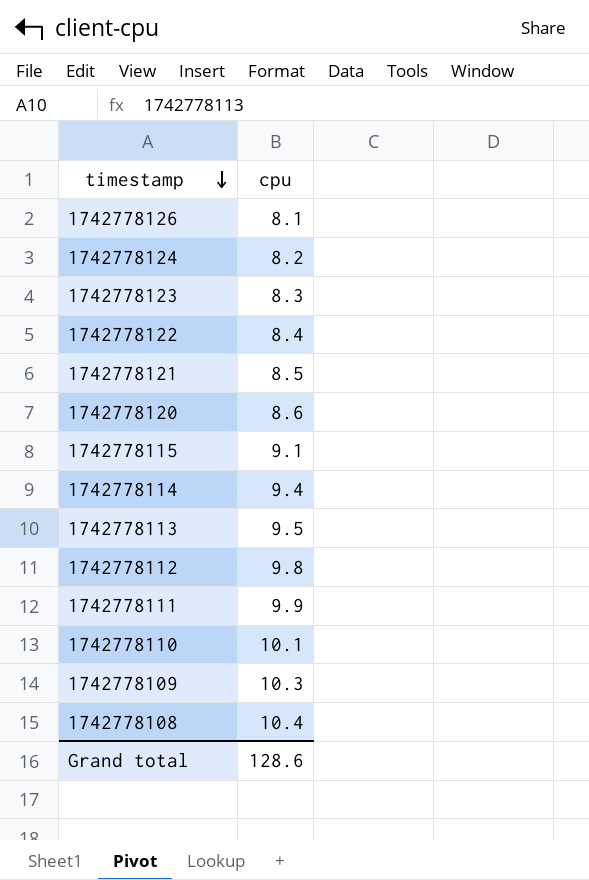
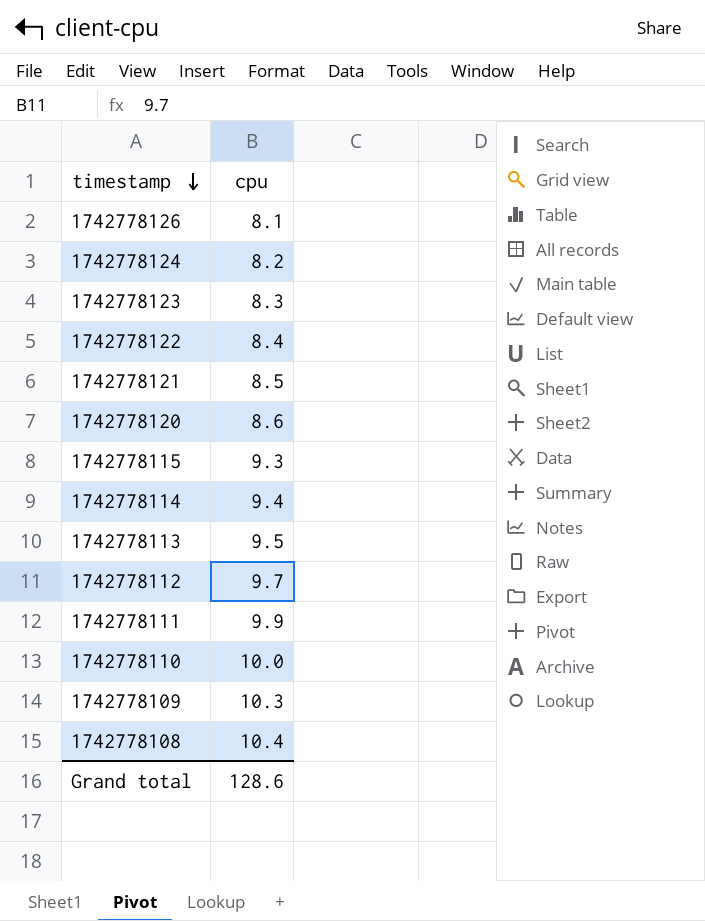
1742778115 | cpu: 9.1 -> 9.3
1742778112 | cpu: 9.8 -> 9.7
1742778110 | cpu: 10.1 -> 10.0

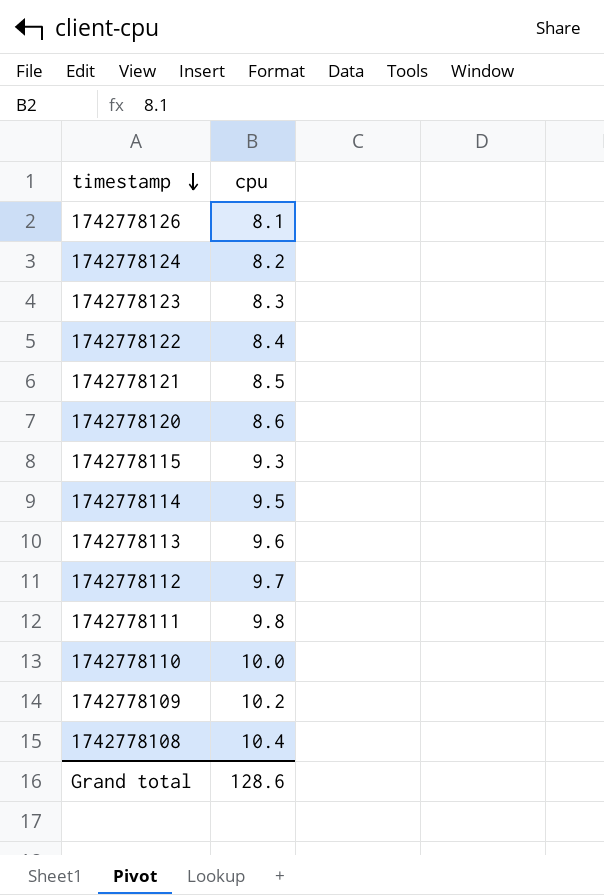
1742778114 | cpu: 9.4 -> 9.5
1742778113 | cpu: 9.5 -> 9.6
1742778111 | cpu: 9.9 -> 9.8
1742778109 | cpu: 10.3 -> 10.2

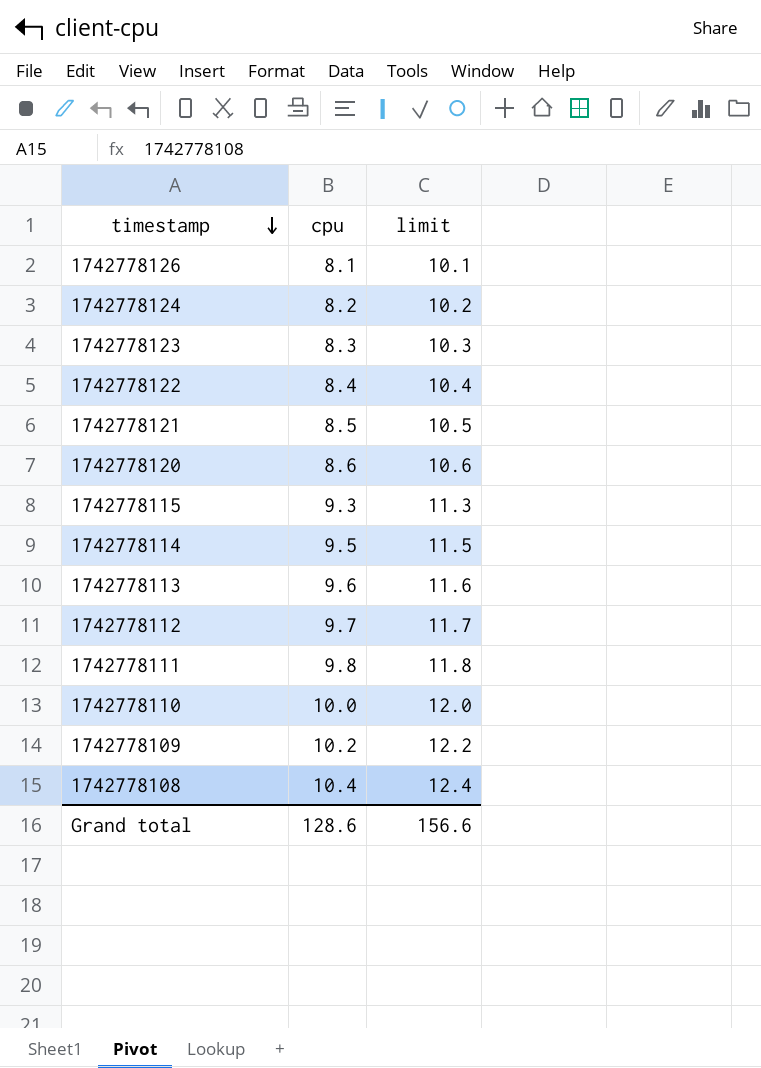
column limit | formula: none -> [cpu] + 2

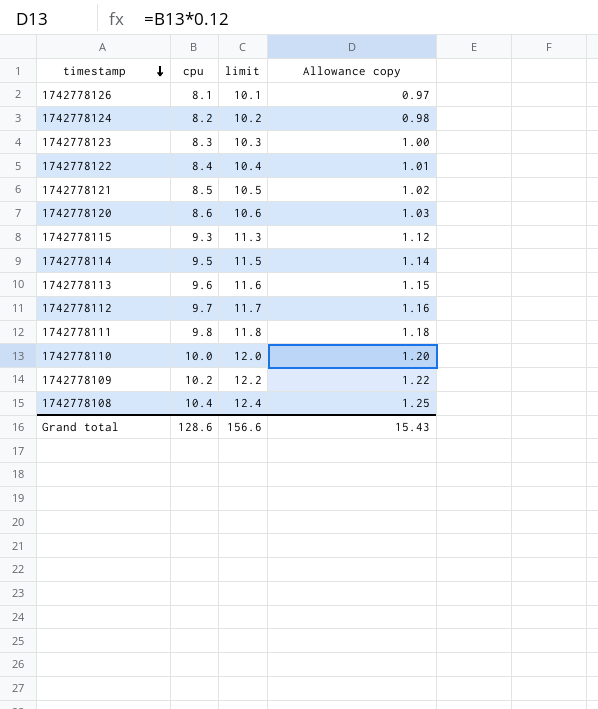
column Allowance copy | formula: none -> [cpu] * 0.12

